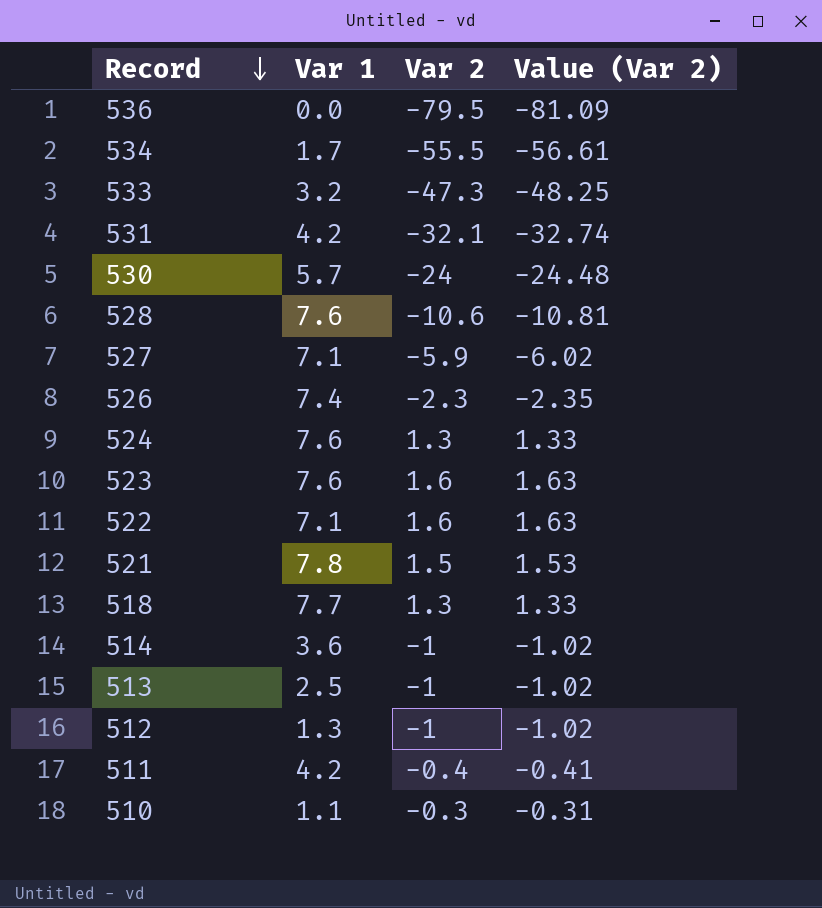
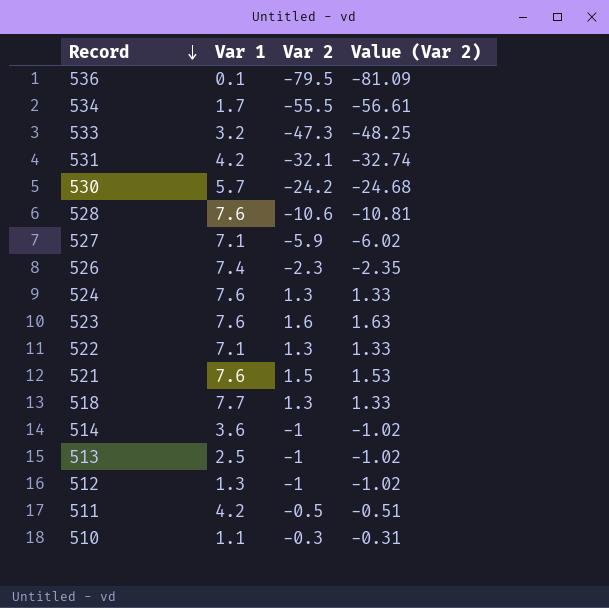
536 | Var 1: 0.0 -> 0.1
530 | Var 2: -24 -> -24.2
530 | Value (Var 2): -24.48 -> -24.68
522 | Var 2: 1.6 -> 1.3
522 | Value (Var 2): 1.63 -> 1.33
521 | Var 1: 7.8 -> 7.6
511 | Var 2: -0.4 -> -0.5
511 | Value (Var 2): -0.41 -> -0.51

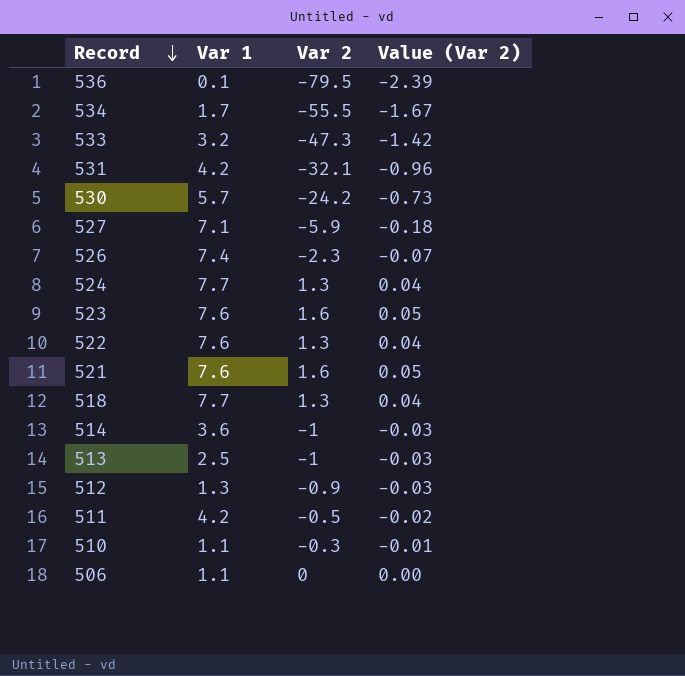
column Value (Var 2) | formula: [Var 2] * 1.02 -> [Var 2] * 0.03
row 528: 7.6 | -10.6 | -10.81 -> none
524 | Var 1: 7.6 -> 7.7
522 | Var 1: 7.1 -> 7.6
521 | Var 2: 1.5 -> 1.6
512 | Var 2: -1 -> -0.9
row 506: none -> 1.1 | 0 | 0.00

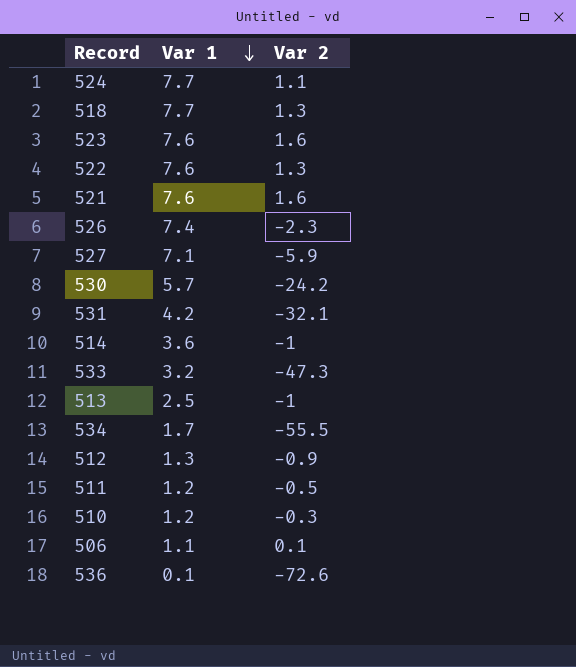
row order: Record descending -> Var 1 descending
column Value (Var 2) | formula: [Var 2] * 0.03 -> none
524 | Var 2: 1.3 -> 1.1
511 | Var 1: 4.2 -> 1.2
510 | Var 1: 1.1 -> 1.2
506 | Var 2: 0 -> 0.1
536 | Var 2: -79.5 -> -72.6

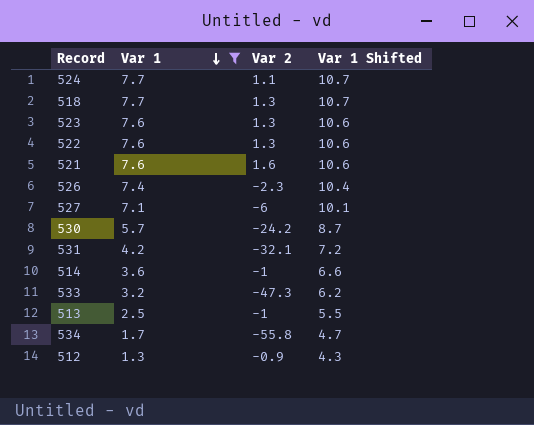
filter: none -> Var 1 >= 1.3
column Var 1 Shifted | formula: none -> [Var 1] + 3
523 | Var 2: 1.6 -> 1.3
527 | Var 2: -5.9 -> -6
534 | Var 2: -55.5 -> -55.8

